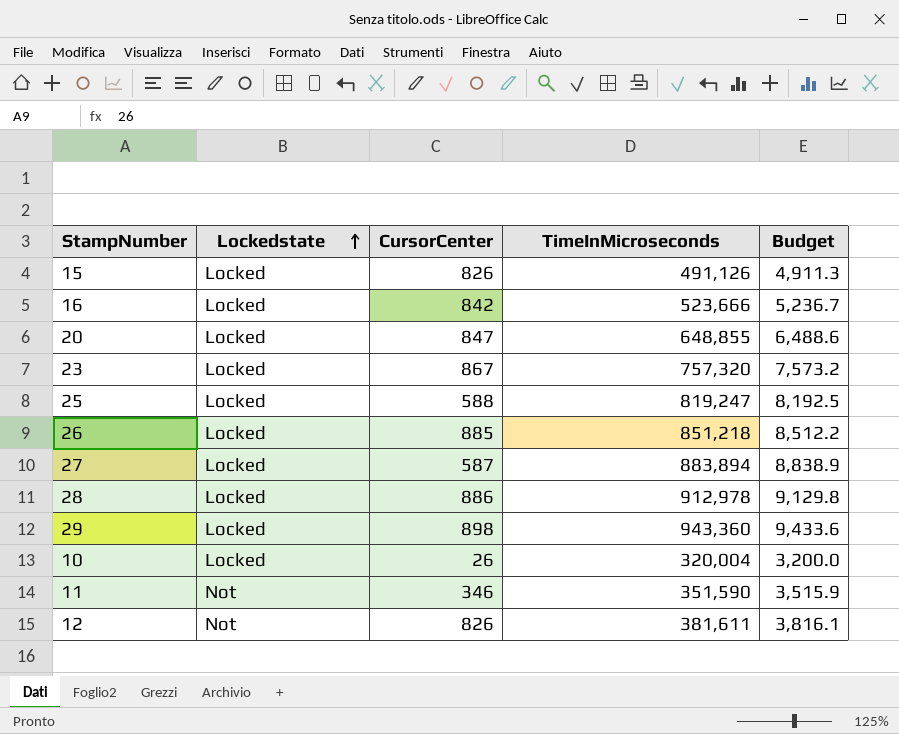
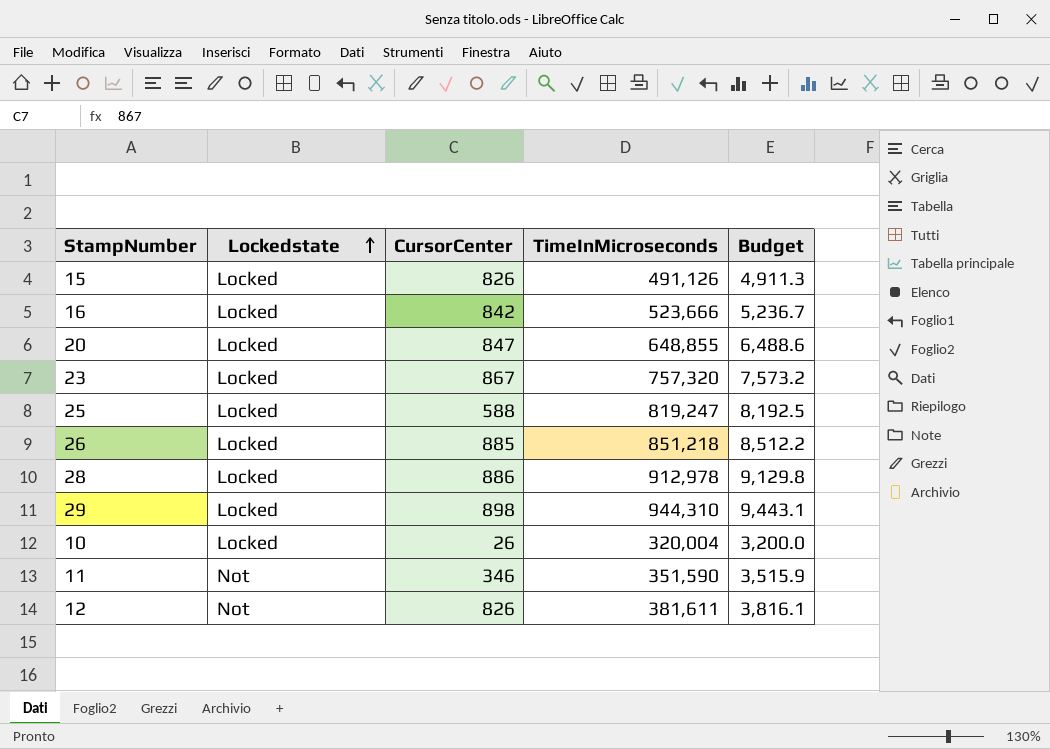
row 27: Locked | 587 | 883,894 | 8,838.9 -> none
29 | TimeInMicroseconds: 943,360 -> 944,310
29 | Budget: 9,433.6 -> 9,443.1

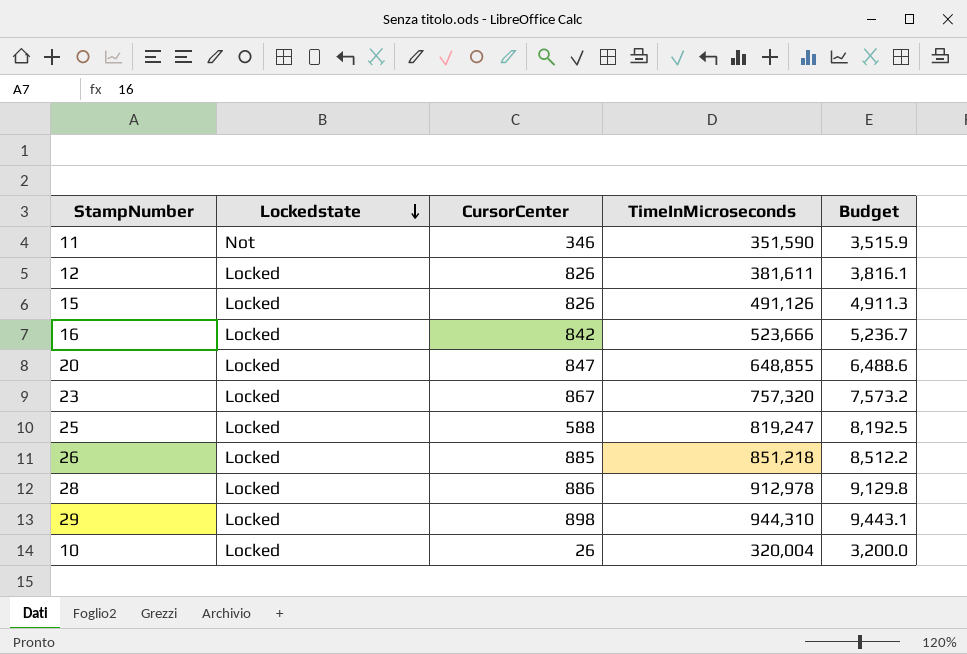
row order: Lockedstate ascending -> Lockedstate descending
12 | Lockedstate: Not -> Locked

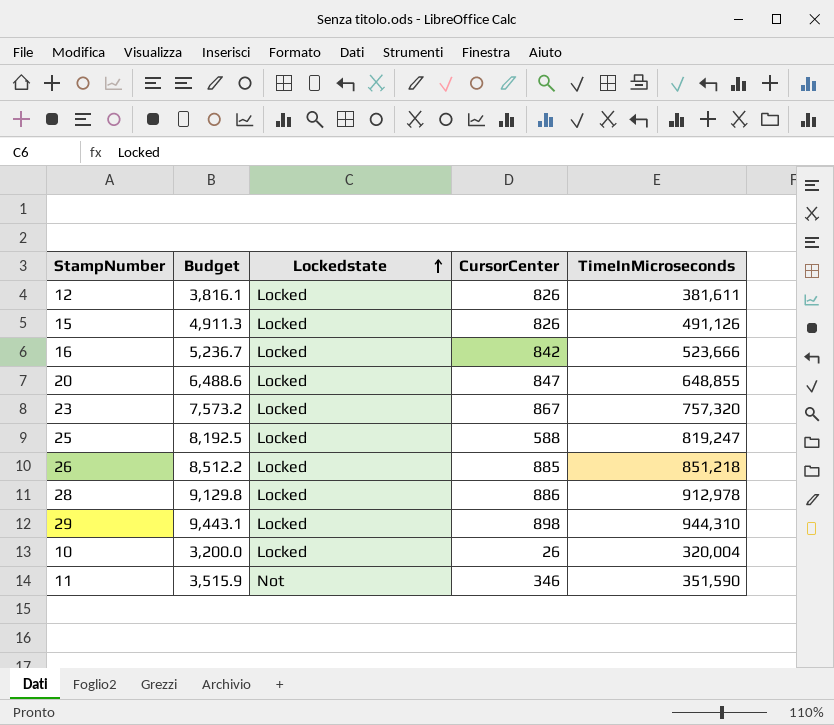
row order: Lockedstate descending -> Lockedstate ascending
column Budget | position: 5 -> 2

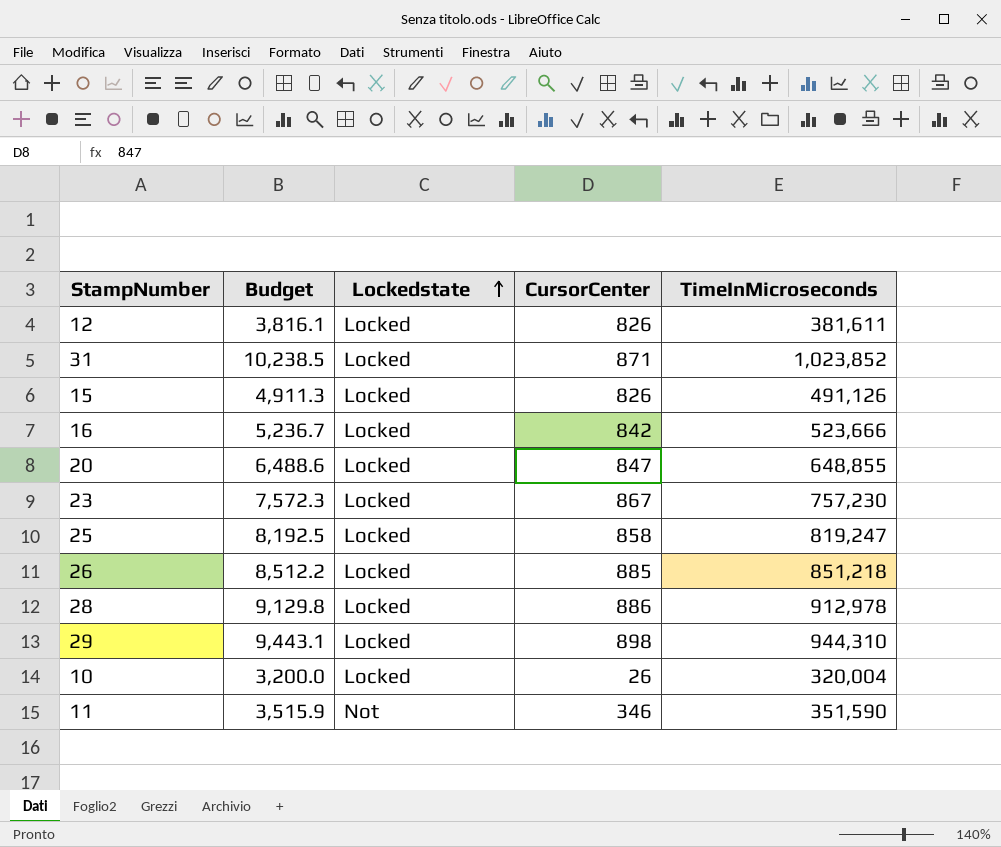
row 31: none -> 10,238.5 | Locked | 871 | 1,023,852
23 | Budget: 7,573.2 -> 7,572.3
23 | TimeInMicroseconds: 757,320 -> 757,230
25 | CursorCenter: 588 -> 858

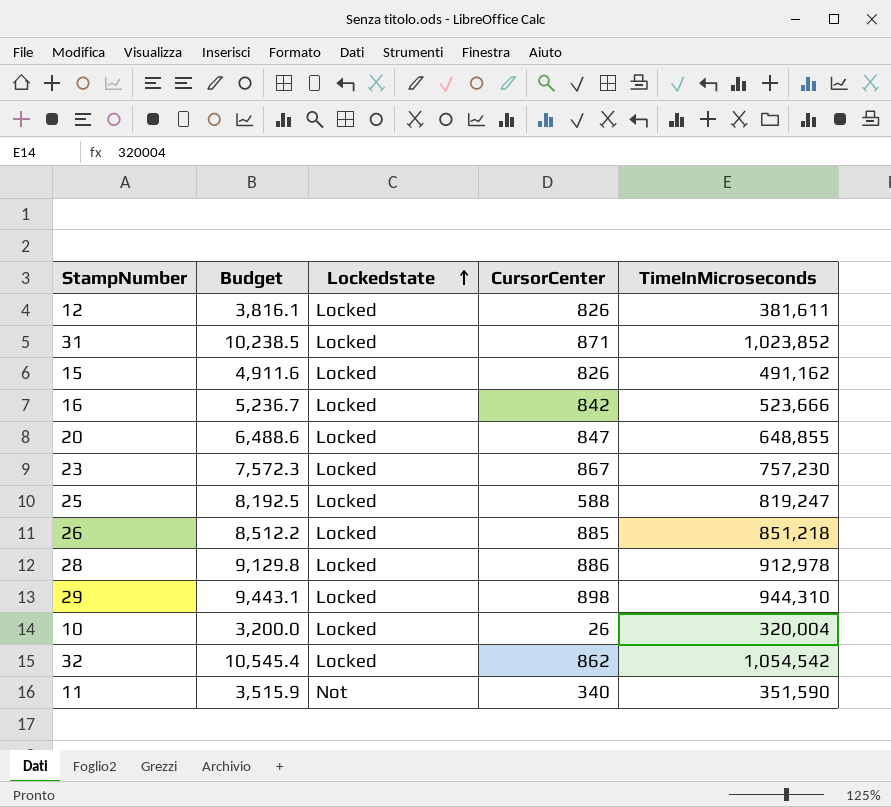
15 | Budget: 4,911.3 -> 4,911.6
15 | TimeInMicroseconds: 491,126 -> 491,162
25 | CursorCenter: 858 -> 588
row 32: none -> 10,545.4 | Locked | 862 | 1,054,542
11 | CursorCenter: 346 -> 340

